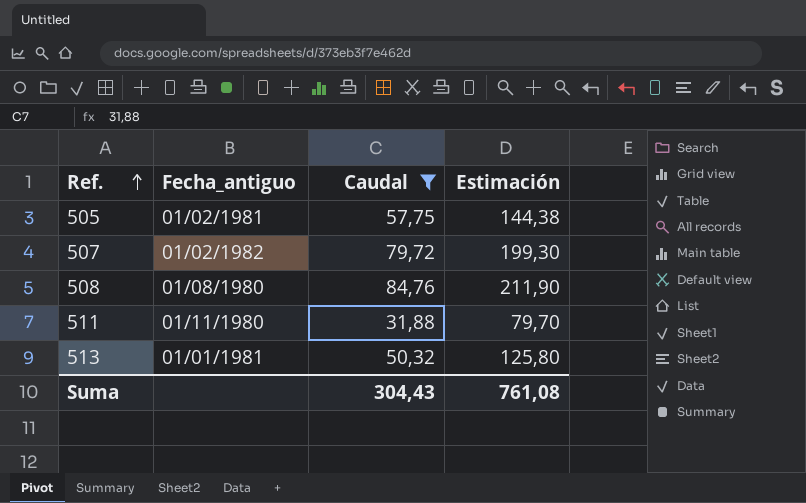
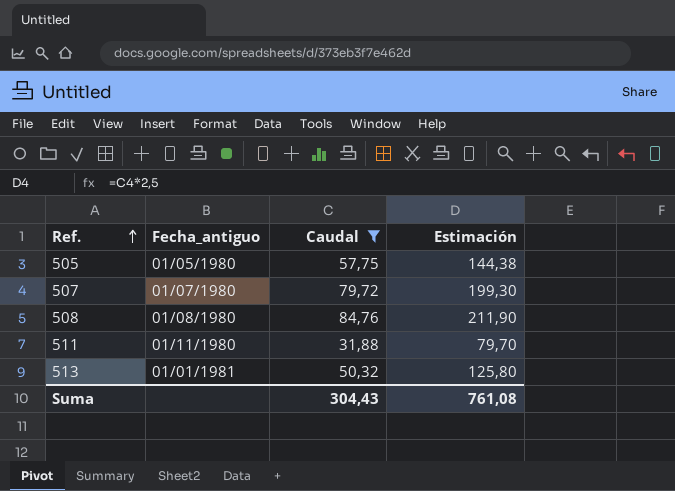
505 | Fecha_antiguo: 01/02/1981 -> 01/05/1980
507 | Fecha_antiguo: 01/02/1982 -> 01/07/1980

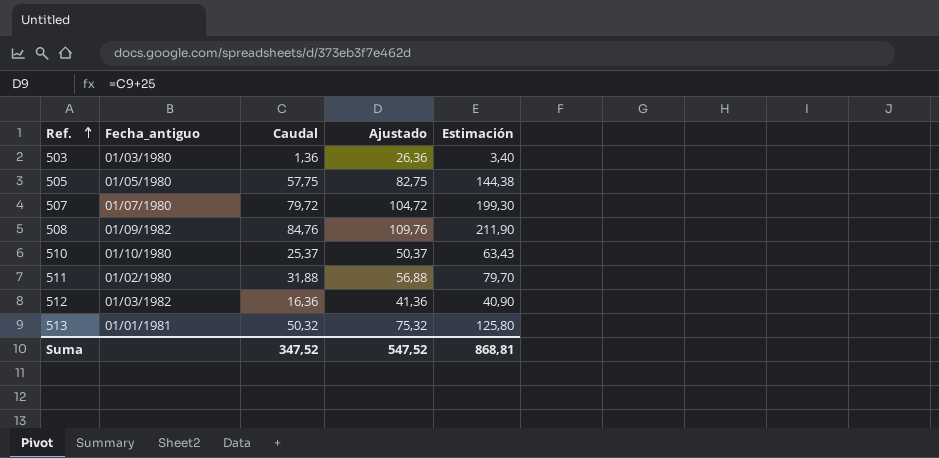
filter: Caudal >= 31,88 -> none
column Ajustado | formula: none -> [Caudal] + 25
508 | Fecha_antiguo: 01/08/1980 -> 01/09/1982
511 | Fecha_antiguo: 01/11/1980 -> 01/02/1980
Suma | Caudal: 304,43 -> 347,52
Suma | Estimación: 761,08 -> 868,81

